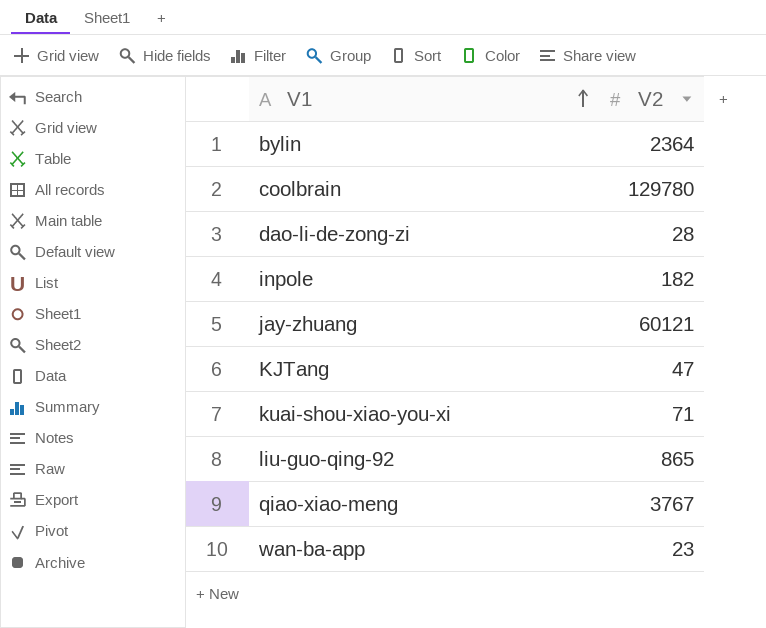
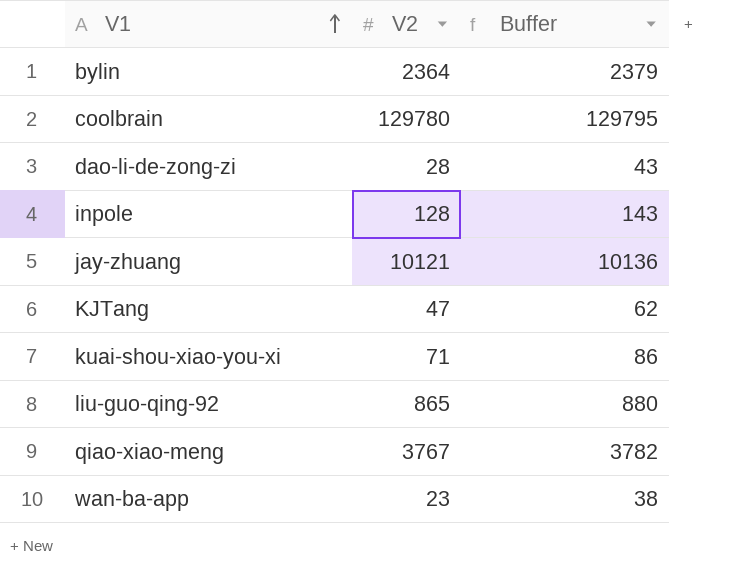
column Buffer | formula: none -> [V2] + 15
inpole | V2: 182 -> 128
jay-zhuang | V2: 60121 -> 10121

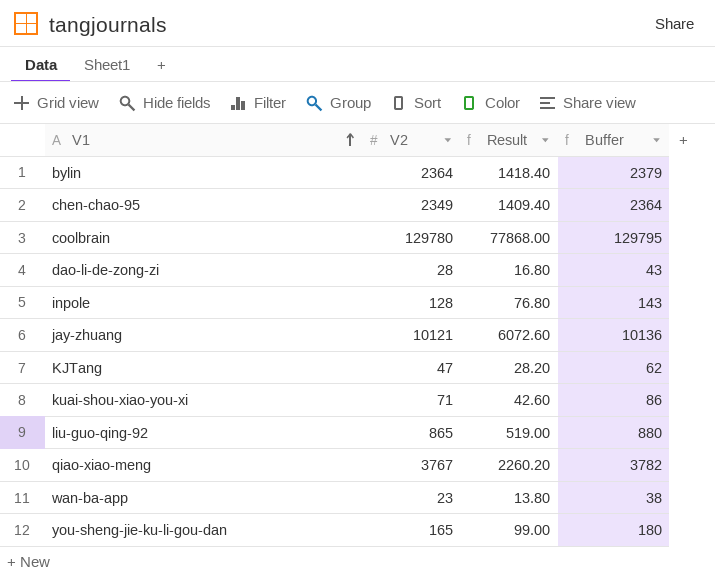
column Result | formula: none -> [V2] * 0.6
row chen-chao-95: none -> 2349 | 1409.40 | 2364
row you-sheng-jie-ku-li-gou-dan: none -> 165 | 99.00 | 180

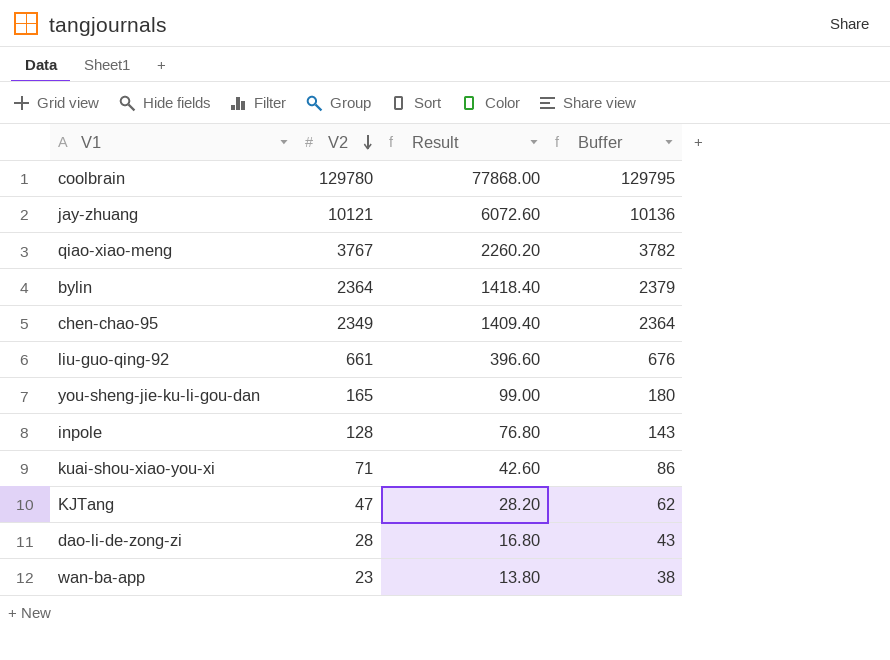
row order: V1 ascending -> V2 descending
liu-guo-qing-92 | V2: 865 -> 661
liu-guo-qing-92 | Result: 519.00 -> 396.60
liu-guo-qing-92 | Buffer: 880 -> 676

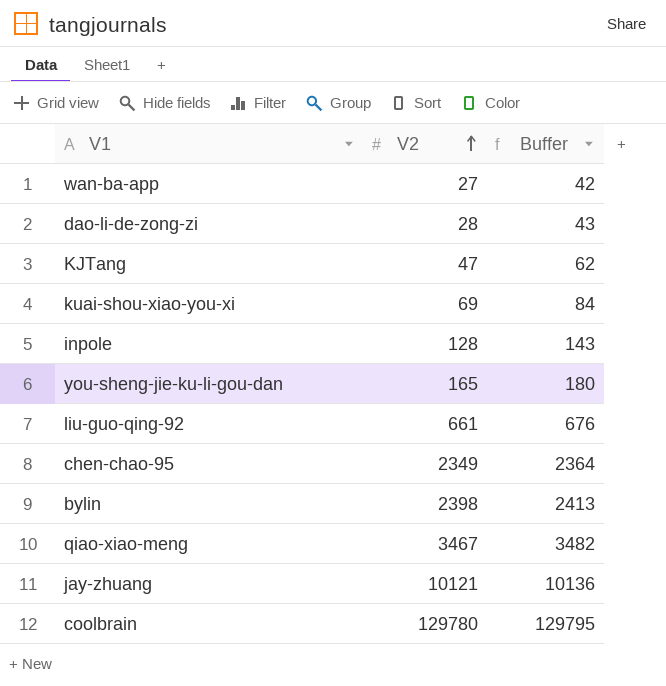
row order: V2 descending -> V2 ascending
column Result | formula: [V2] * 0.6 -> none
wan-ba-app | V2: 23 -> 27
wan-ba-app | Buffer: 38 -> 42
kuai-shou-xiao-you-xi | V2: 71 -> 69
kuai-shou-xiao-you-xi | Buffer: 86 -> 84
bylin | V2: 2364 -> 2398
bylin | Buffer: 2379 -> 2413
qiao-xiao-meng | V2: 3767 -> 3467
qiao-xiao-meng | Buffer: 3782 -> 3482

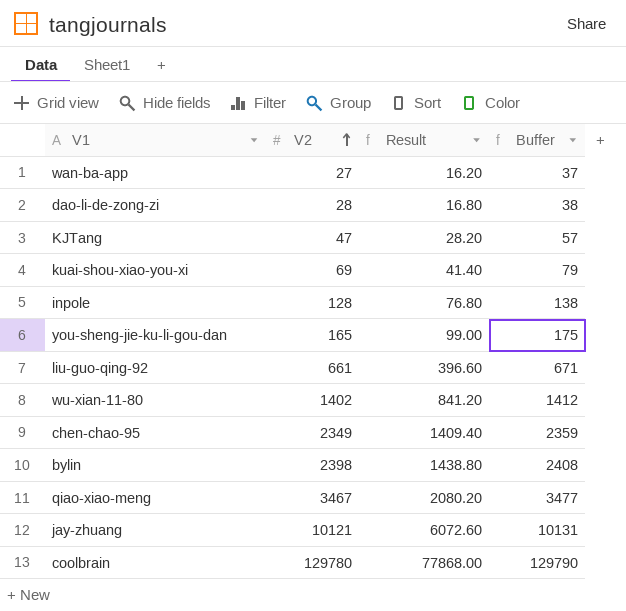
column Result | formula: none -> [V2] * 0.6
column Buffer | formula: [V2] + 15 -> [V2] + 10
row wu-xian-11-80: none -> 1402 | 841.20 | 1412

